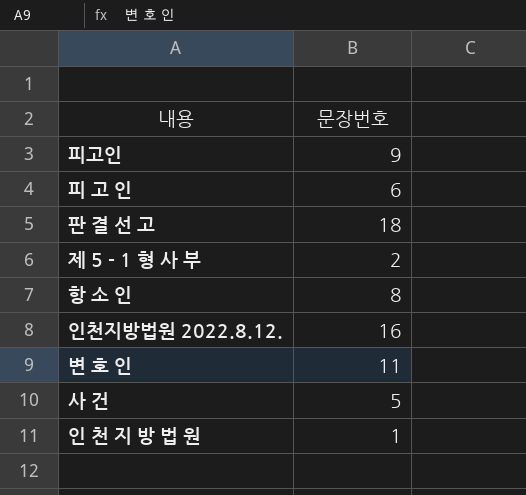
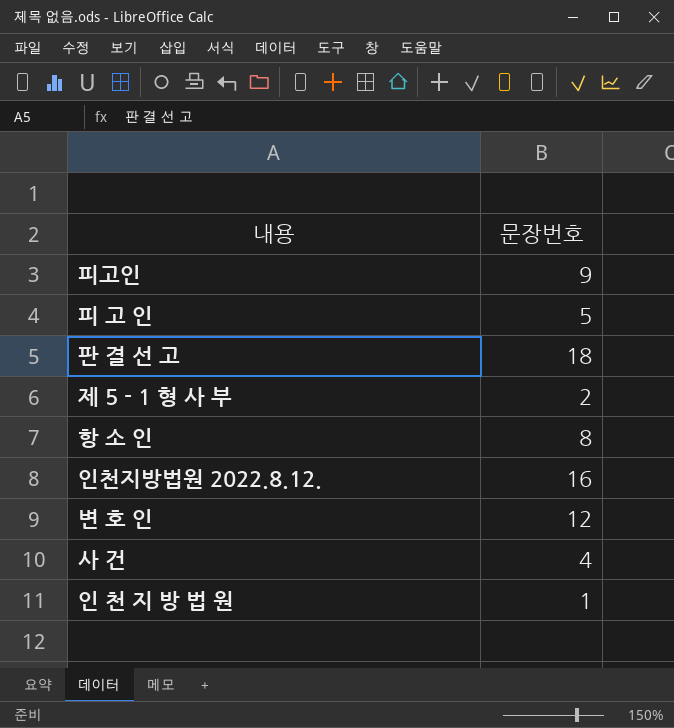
피 고 인 | 문장번호: 6 -> 5
변 호 인 | 문장번호: 11 -> 12
사 건 | 문장번호: 5 -> 4

